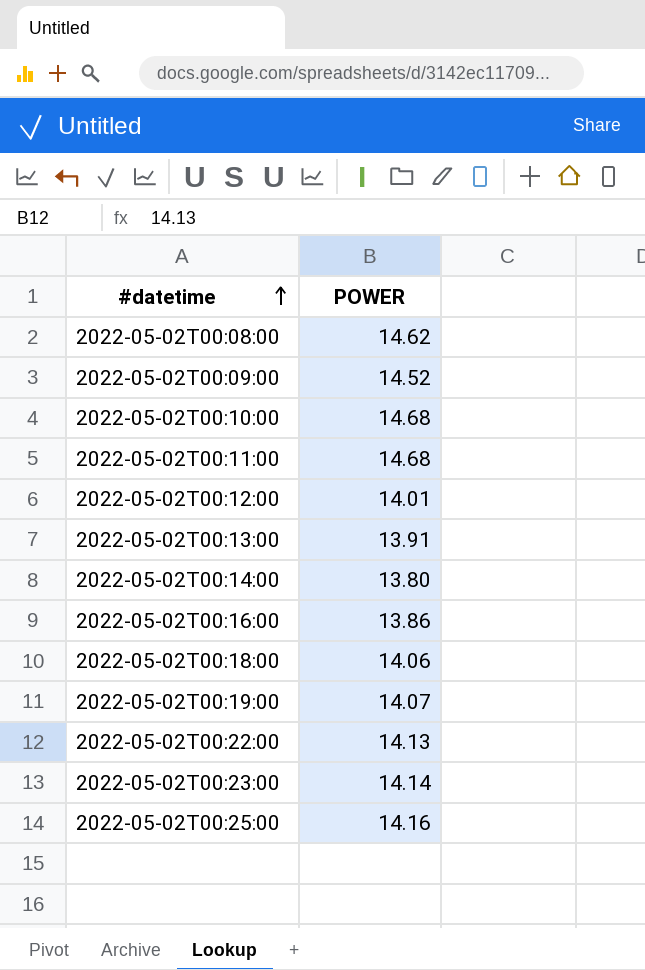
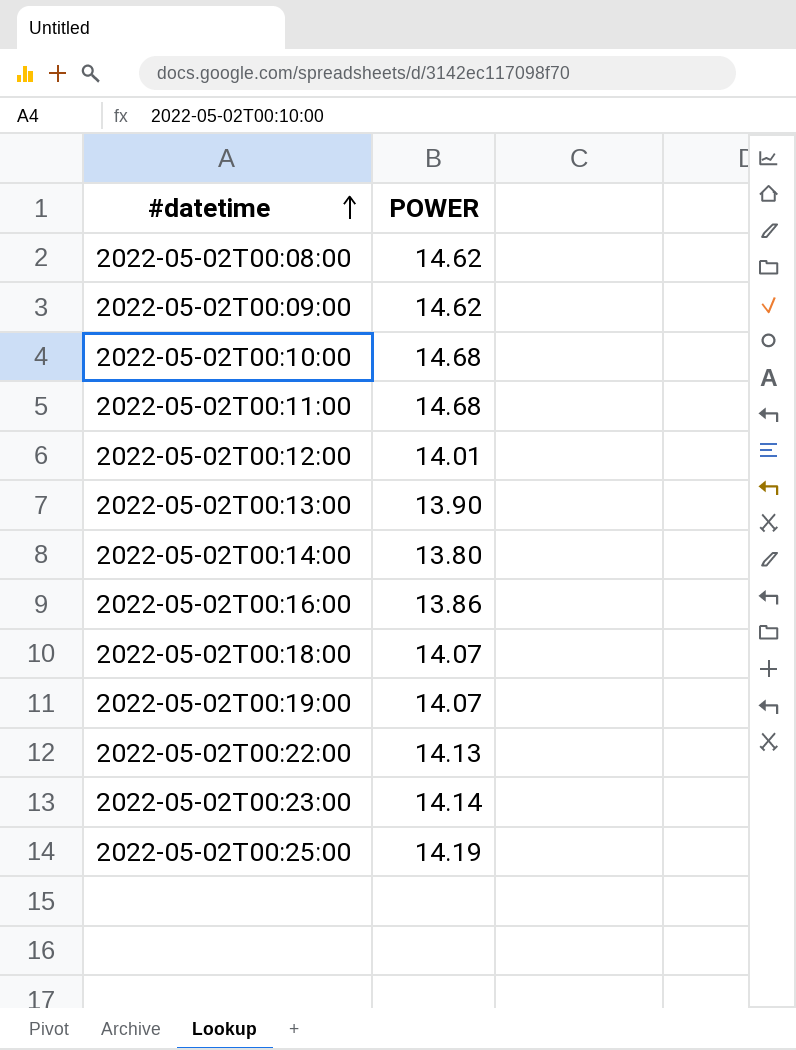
2022-05-02T00:09:00 | POWER: 14.52 -> 14.62
2022-05-02T00:13:00 | POWER: 13.91 -> 13.90
2022-05-02T00:18:00 | POWER: 14.06 -> 14.07
2022-05-02T00:25:00 | POWER: 14.16 -> 14.19

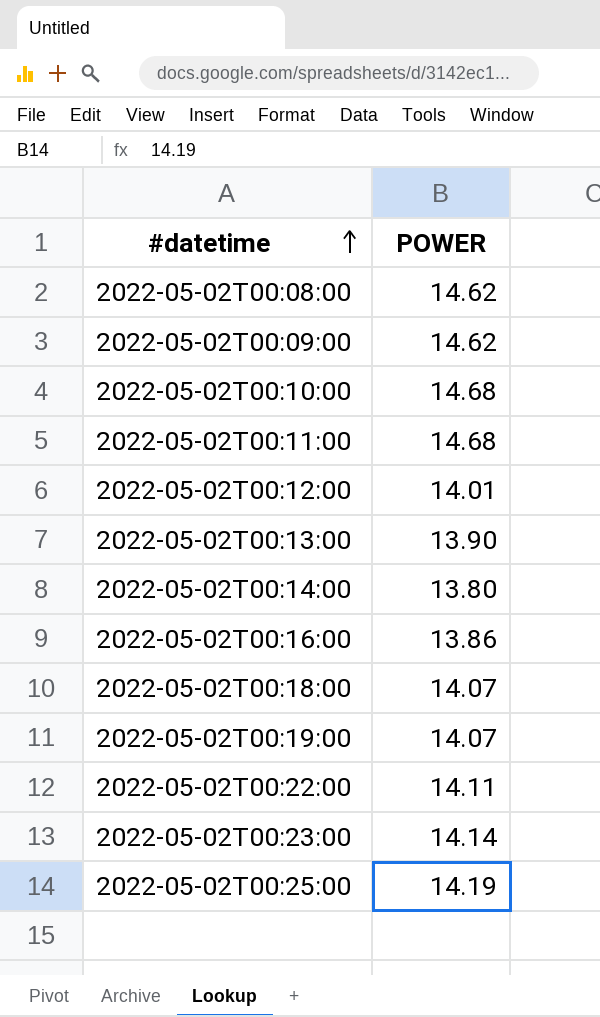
2022-05-02T00:22:00 | POWER: 14.13 -> 14.11

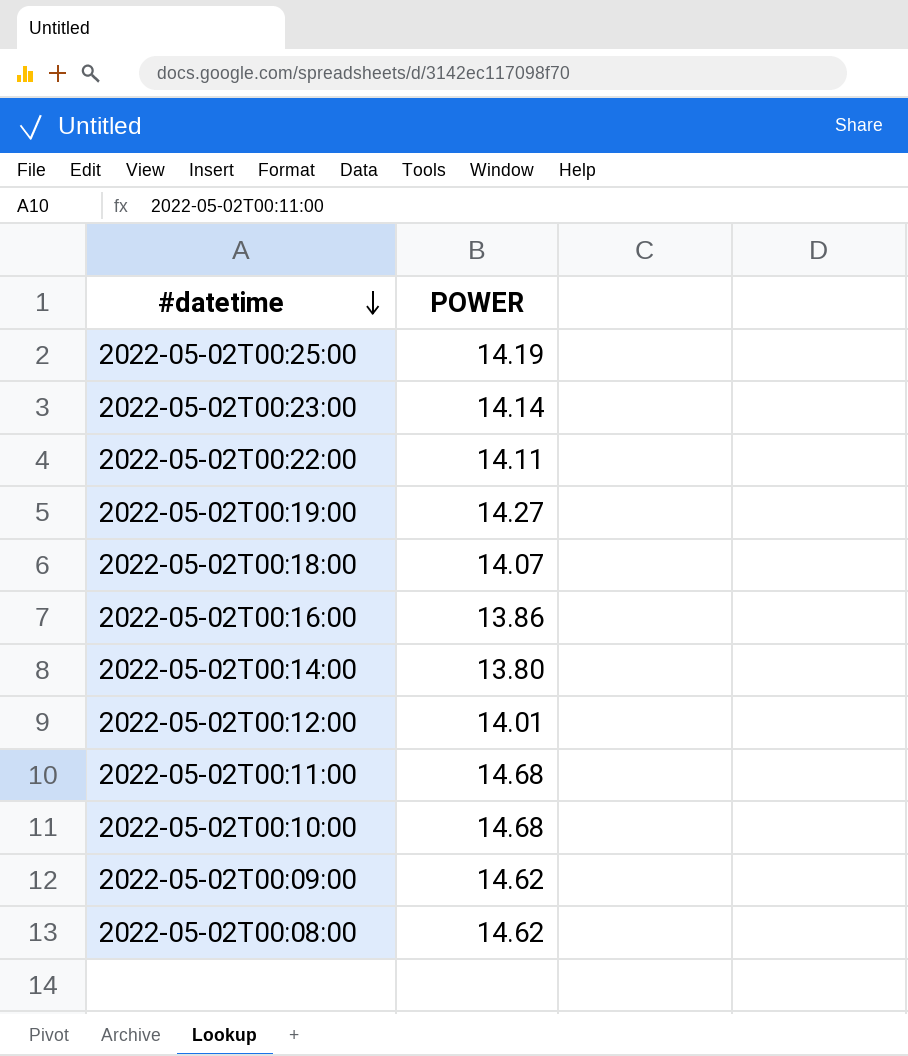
row order: #datetime ascending -> #datetime descending
row 2022-05-02T00:13:00: 13.90 -> none
2022-05-02T00:19:00 | POWER: 14.07 -> 14.27

